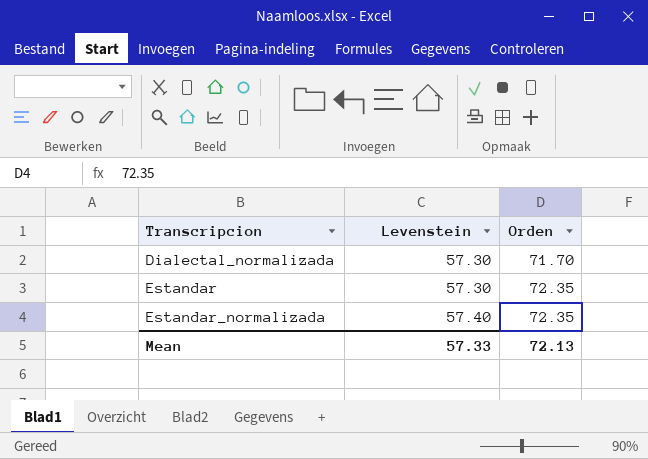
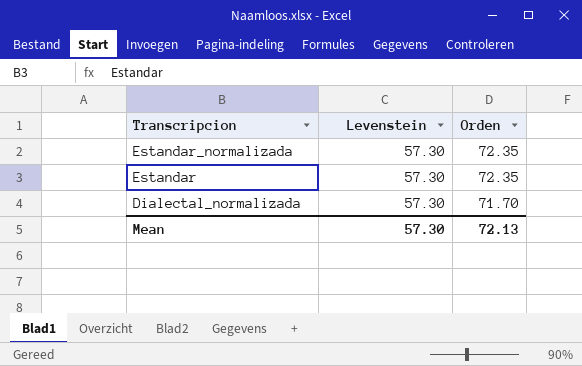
row order: Transcripcion ascending -> Transcripcion descending
Estandar_normalizada | Levenstein: 57.40 -> 57.30
Mean | Levenstein: 57.33 -> 57.30

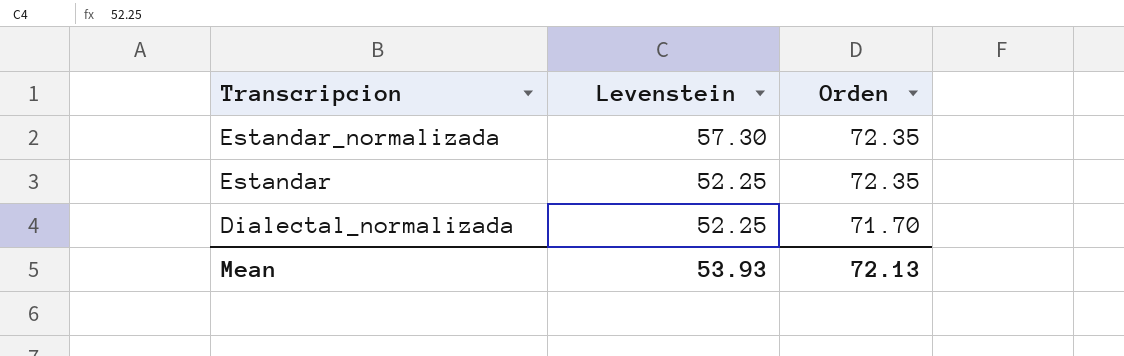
Estandar | Levenstein: 57.30 -> 52.25
Dialectal_normalizada | Levenstein: 57.30 -> 52.25
Mean | Levenstein: 57.30 -> 53.93

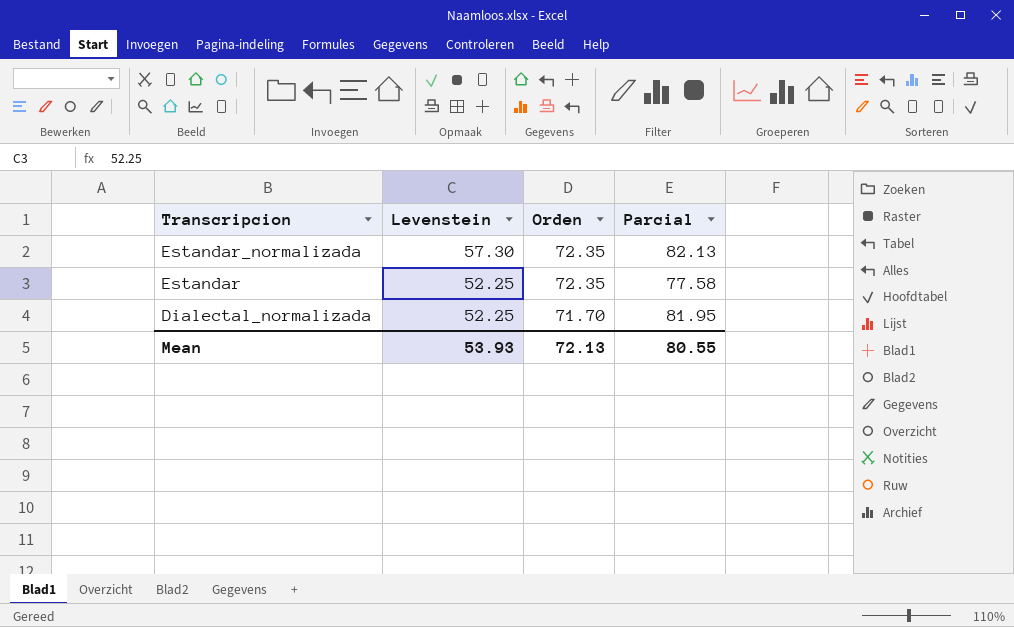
column Parcial | position: none -> 4

